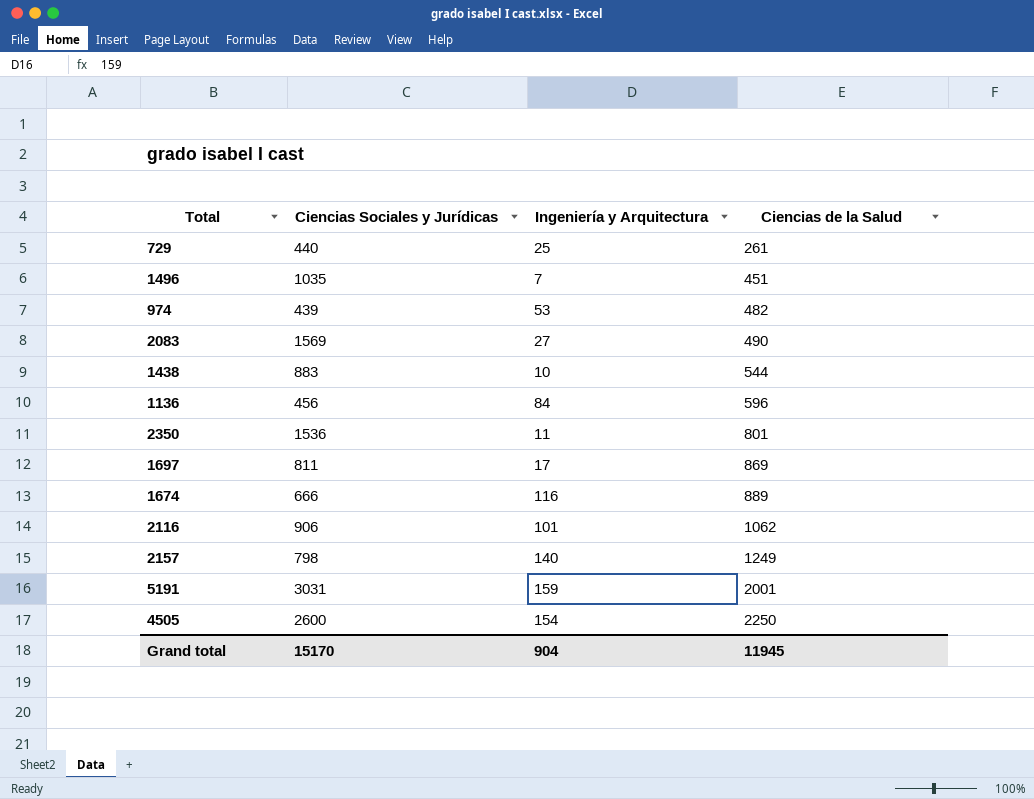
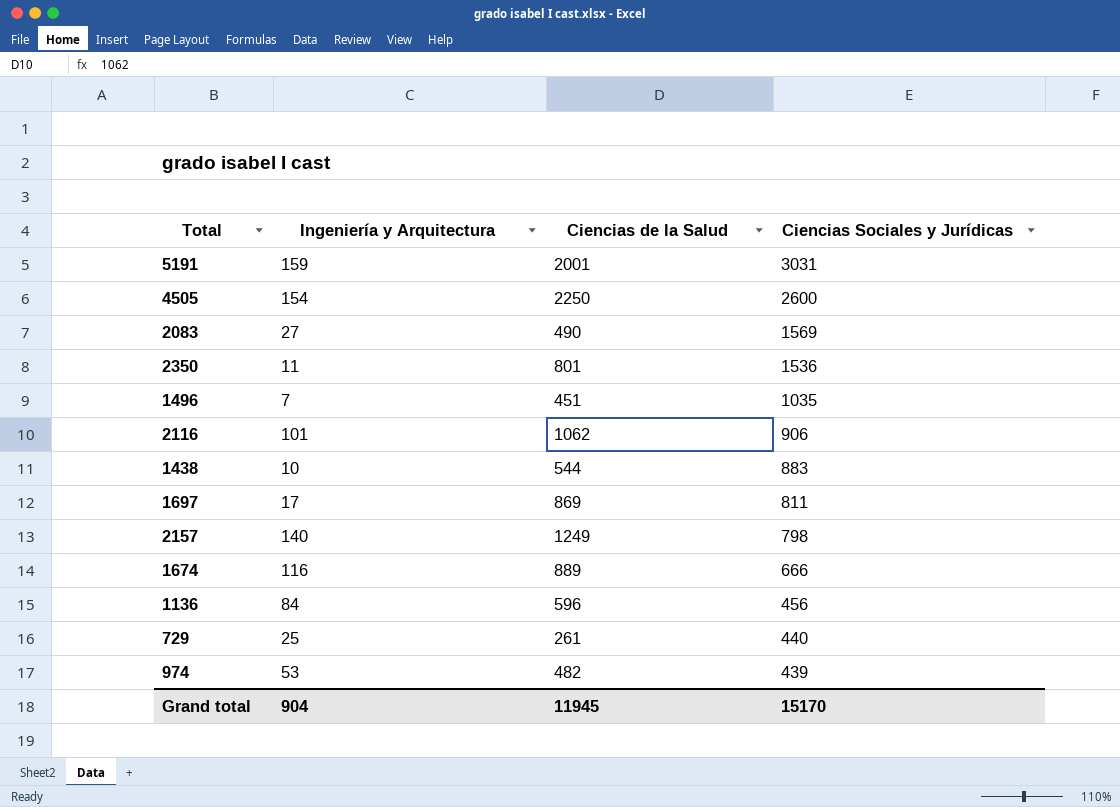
row order: Ciencias de la Salud ascending -> Ciencias Sociales y Jurídicas descending
column Ciencias Sociales y Jurídicas | position: 2 -> 4

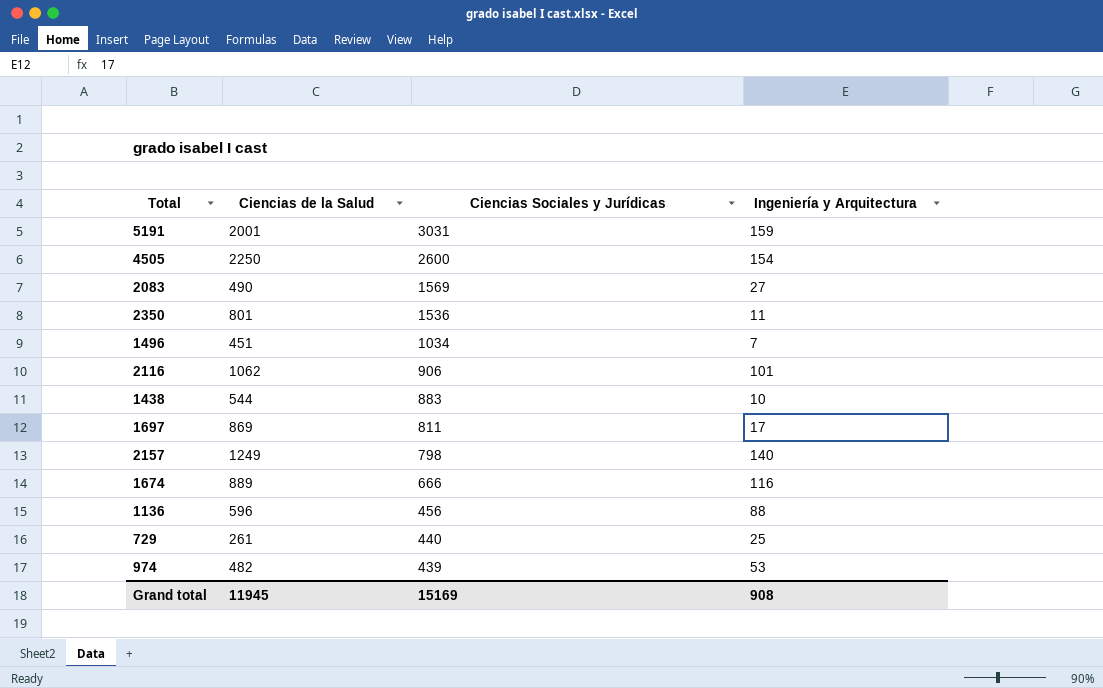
column Ingeniería y Arquitectura | position: 2 -> 4
1496 | Ciencias Sociales y Jurídicas: 1035 -> 1034
1136 | Ingeniería y Arquitectura: 84 -> 88
Grand total | Ciencias Sociales y Jurídicas: 15170 -> 15169
Grand total | Ingeniería y Arquitectura: 904 -> 908

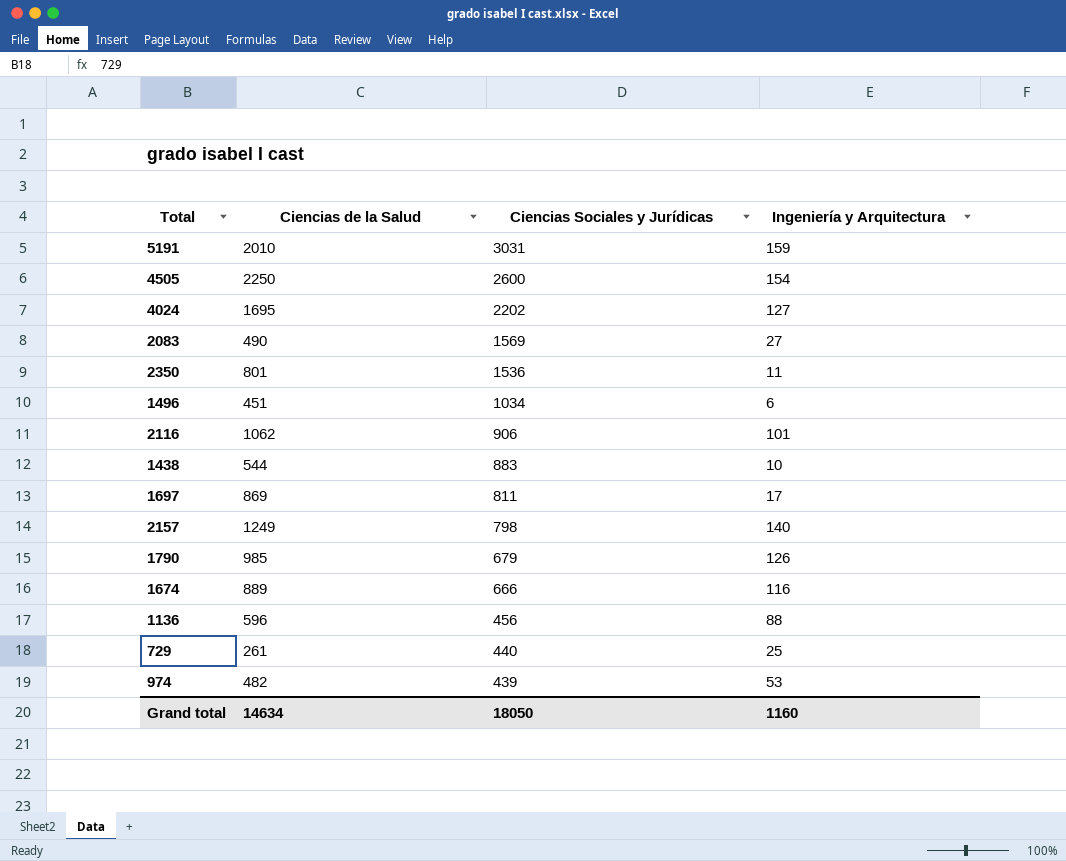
5191 | Ciencias de la Salud: 2001 -> 2010
row 4024: none -> 1695 | 2202 | 127
1496 | Ingeniería y Arquitectura: 7 -> 6
row 1790: none -> 985 | 679 | 126
Grand total | Ciencias de la Salud: 11945 -> 14634
Grand total | Ciencias Sociales y Jurídicas: 15169 -> 18050
Grand total | Ingeniería y Arquitectura: 908 -> 1160

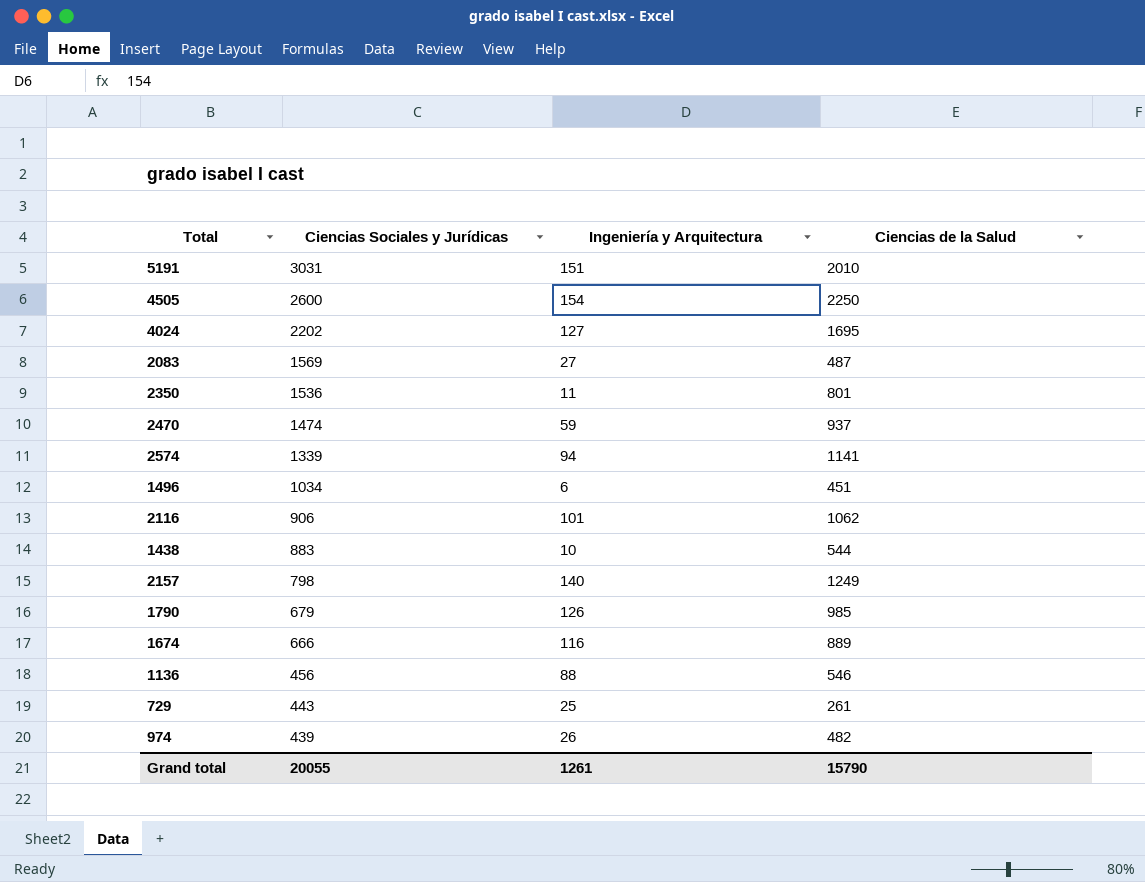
column Ciencias de la Salud | position: 2 -> 4
row 1697: 869 | 811 | 17 -> none
5191 | Ingeniería y Arquitectura: 159 -> 151
2083 | Ciencias de la Salud: 490 -> 487
row 2470: none -> 1474 | 59 | 937
row 2574: none -> 1339 | 94 | 1141
1136 | Ciencias de la Salud: 596 -> 546
729 | Ciencias Sociales y Jurídicas: 440 -> 443
974 | Ingeniería y Arquitectura: 53 -> 26
Grand total | Ciencias Sociales y Jurídicas: 18050 -> 20055
Grand total | Ingeniería y Arquitectura: 1160 -> 1261
Grand total | Ciencias de la Salud: 14634 -> 15790

